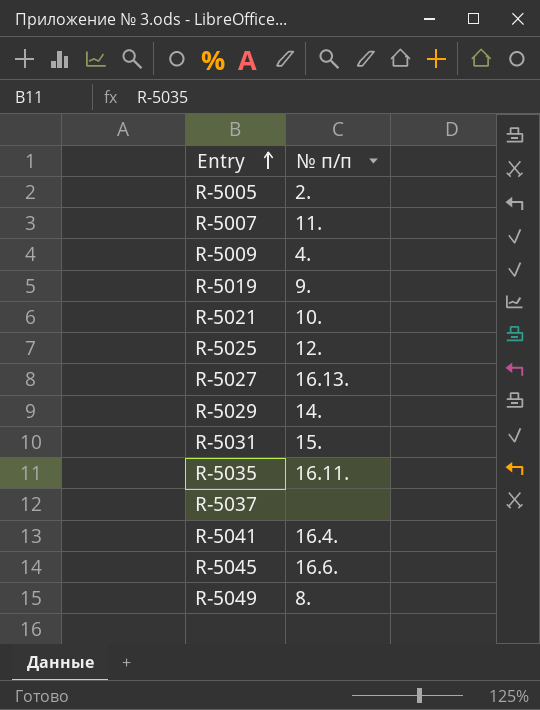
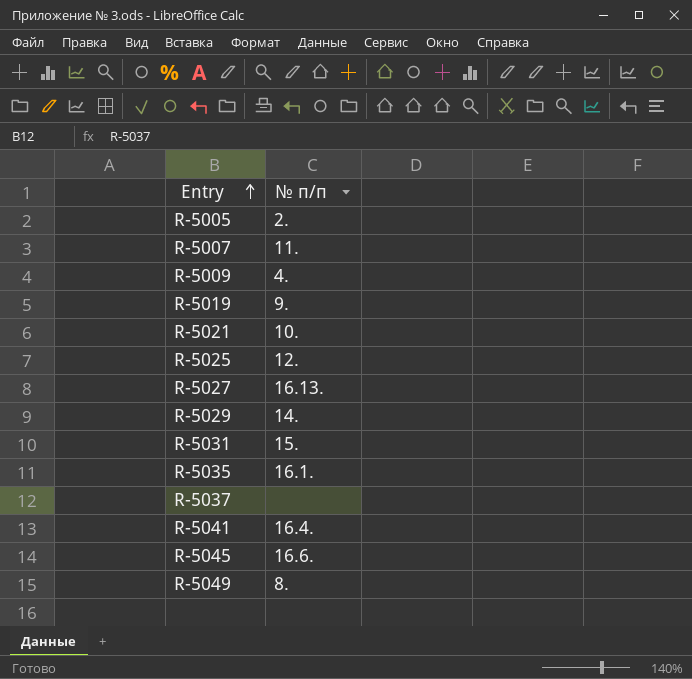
R-5035 | № п/п: 16.11. -> 16.1.

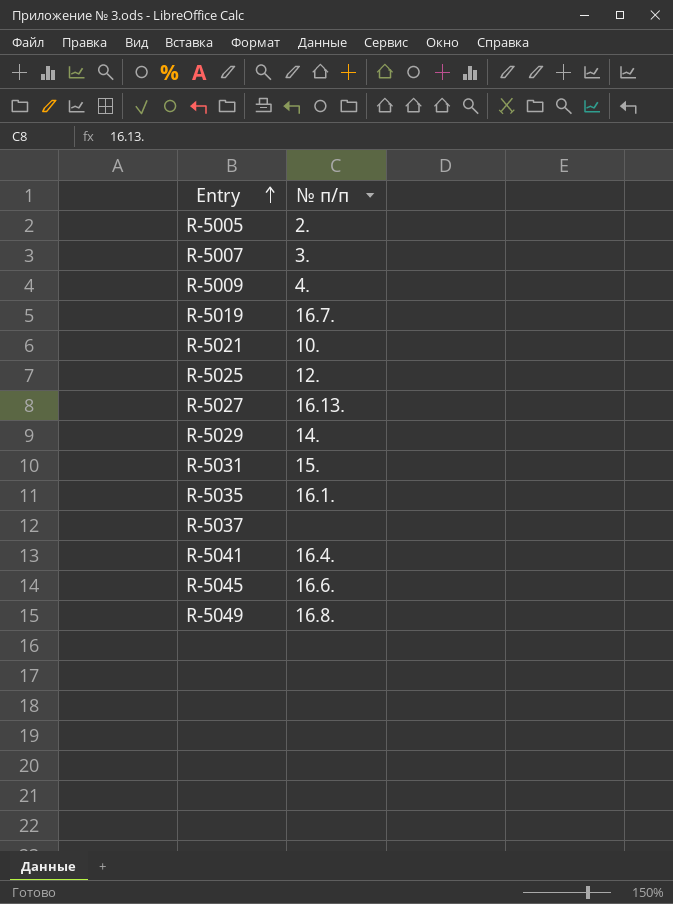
R-5007 | № п/п: 11. -> 3.
R-5019 | № п/п: 9. -> 16.7.
R-5049 | № п/п: 8. -> 16.8.

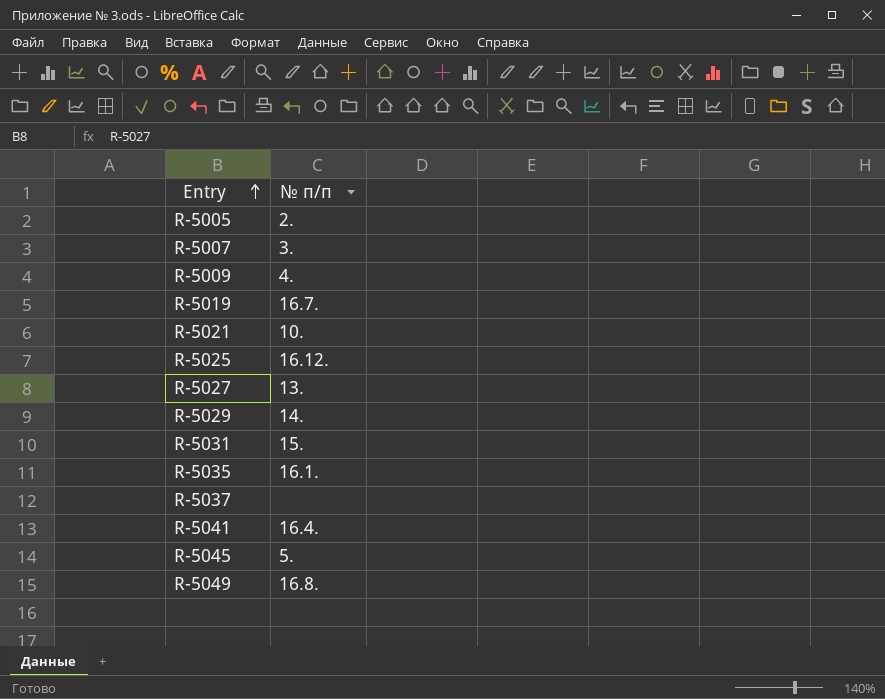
R-5025 | № п/п: 12. -> 16.12.
R-5027 | № п/п: 16.13. -> 13.
R-5045 | № п/п: 16.6. -> 5.

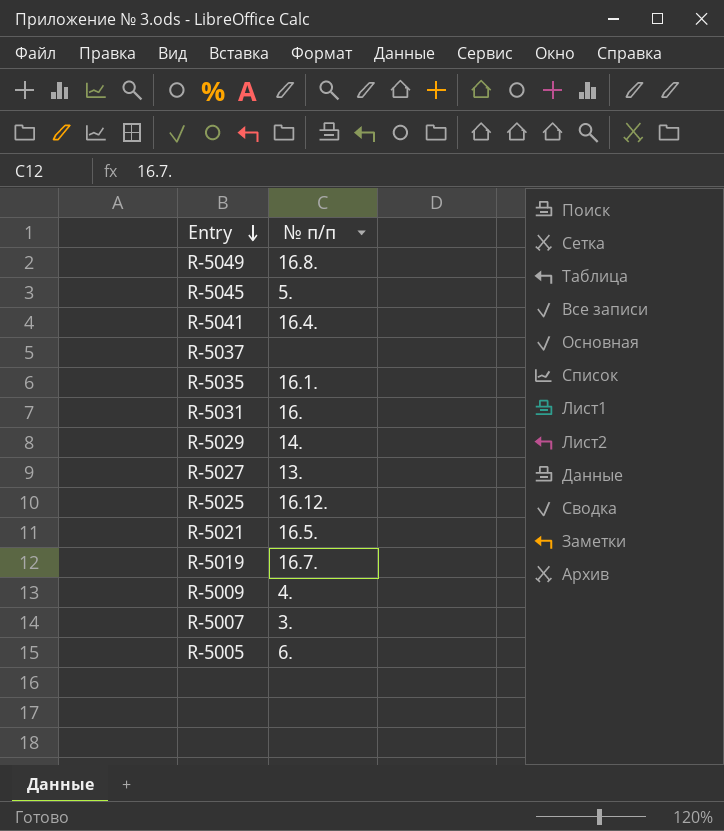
row order: Entry ascending -> Entry descending
R-5031 | № п/п: 15. -> 16.
R-5021 | № п/п: 10. -> 16.5.
R-5005 | № п/п: 2. -> 6.

